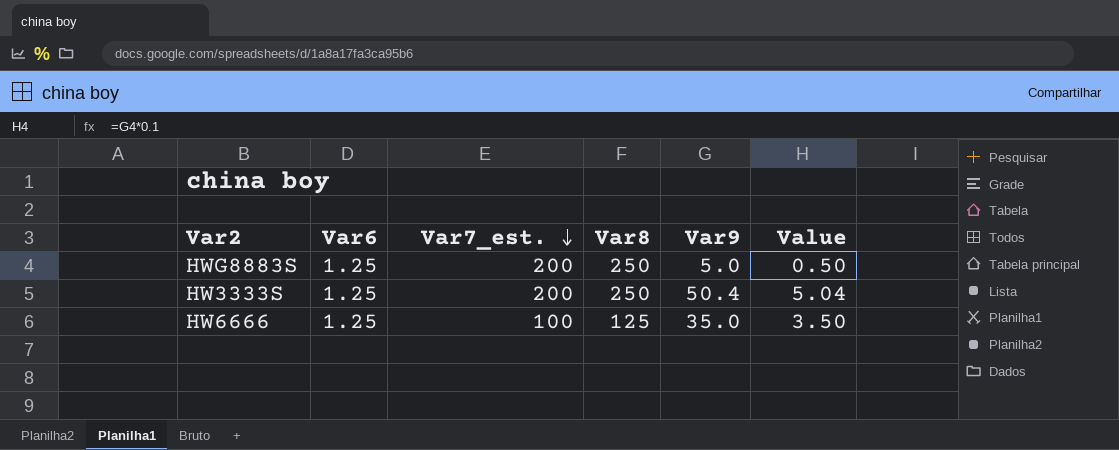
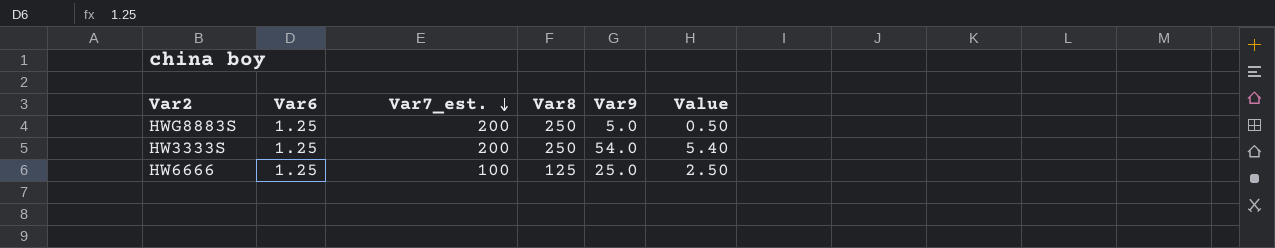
HW3333S | Var9: 50.4 -> 54.0
HW3333S | Value: 5.04 -> 5.40
HW6666 | Var9: 35.0 -> 25.0
HW6666 | Value: 3.50 -> 2.50

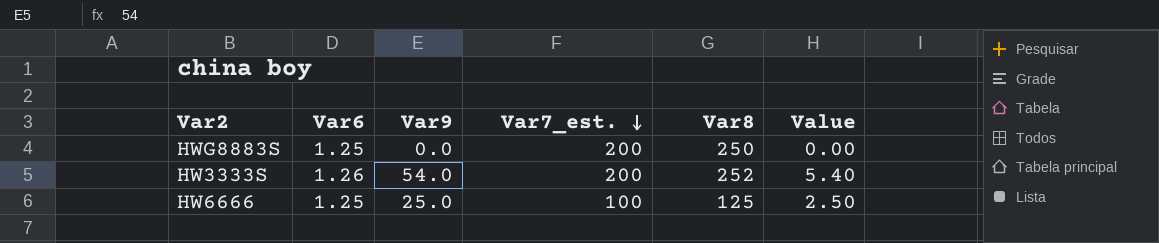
column Var9 | position: 5 -> 3
HWG8883S | Var9: 5.0 -> 0.0
HWG8883S | Value: 0.50 -> 0.00
HW3333S | Var6: 1.25 -> 1.26
HW3333S | Var8: 250 -> 252

